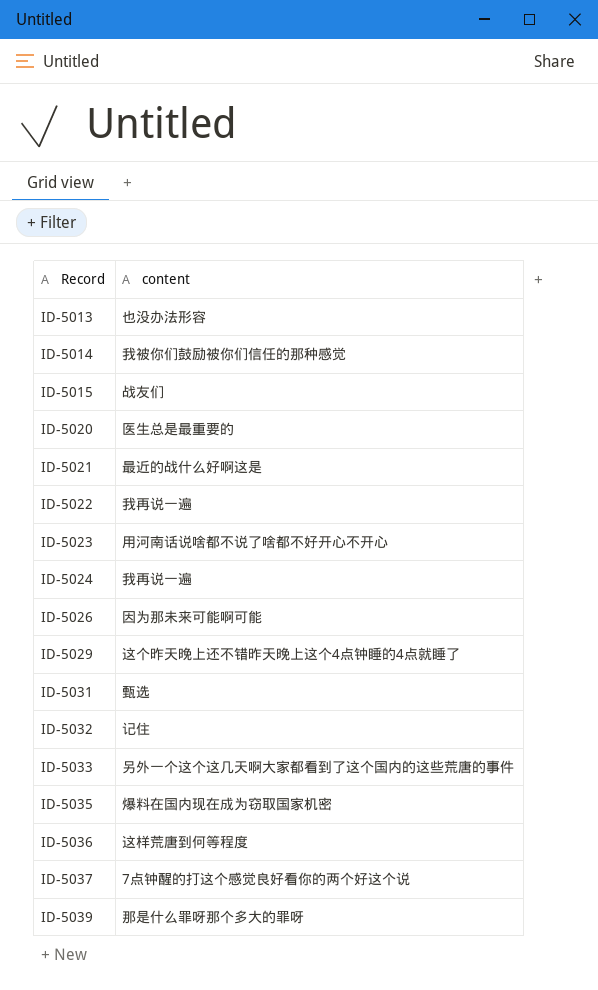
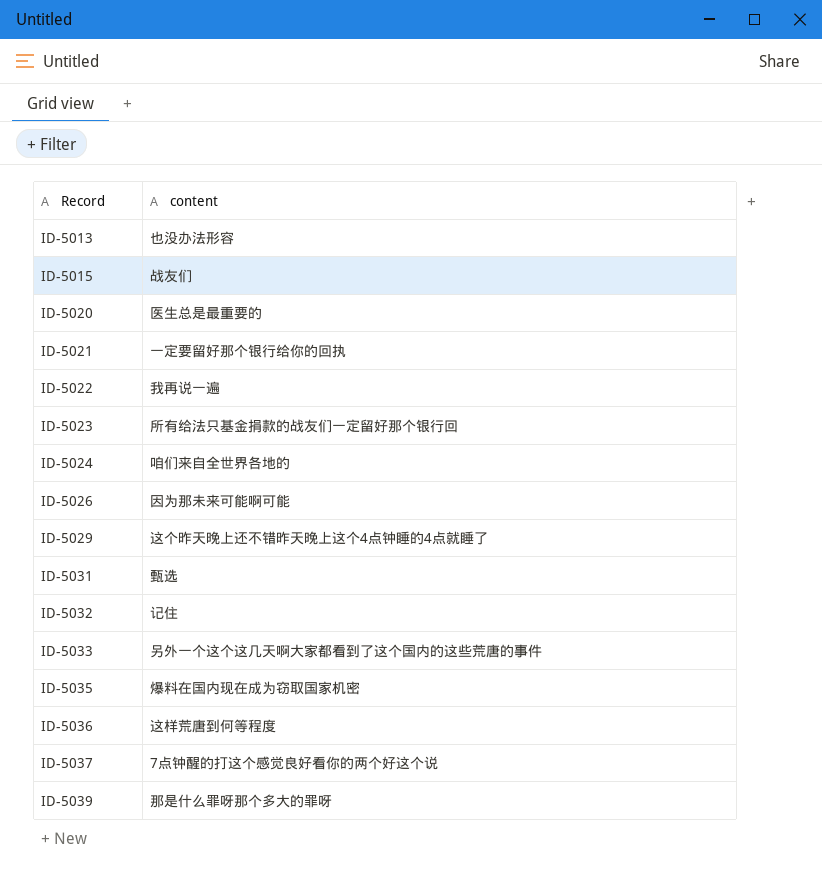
row ID-5014: 我被你们鼓励被你们信任的那种感觉 -> none
ID-5021 | content: 最近的战什么好啊这是 -> 一定要留好那个银行给你的回执
ID-5023 | content: 用河南话说啥都不说了啥都不好开心不开心 -> 所有给法只基金捐款的战友们一定留好那个银行回
ID-5024 | content: 我再说一遍 -> 咱们来自全世界各地的

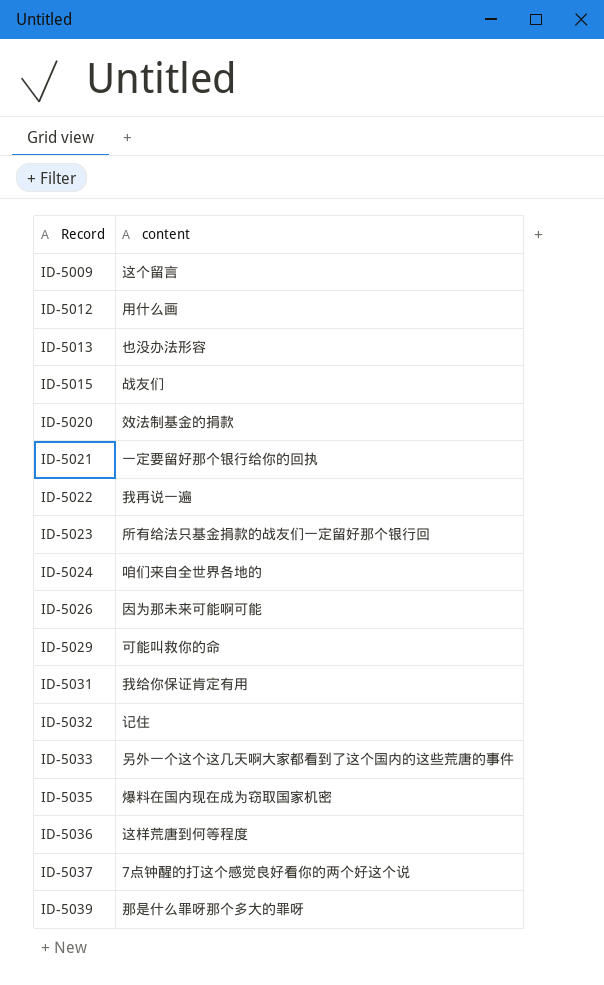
row ID-5009: none -> 这个留言
row ID-5012: none -> 用什么画
ID-5020 | content: 医生总是最重要的 -> 效法制基金的捐款
ID-5029 | content: 这个昨天晚上还不错昨天晚上这个4点钟睡的4点就睡了 -> 可能叫救你的命
ID-5031 | content: 甄选 -> 我给你保证肯定有用

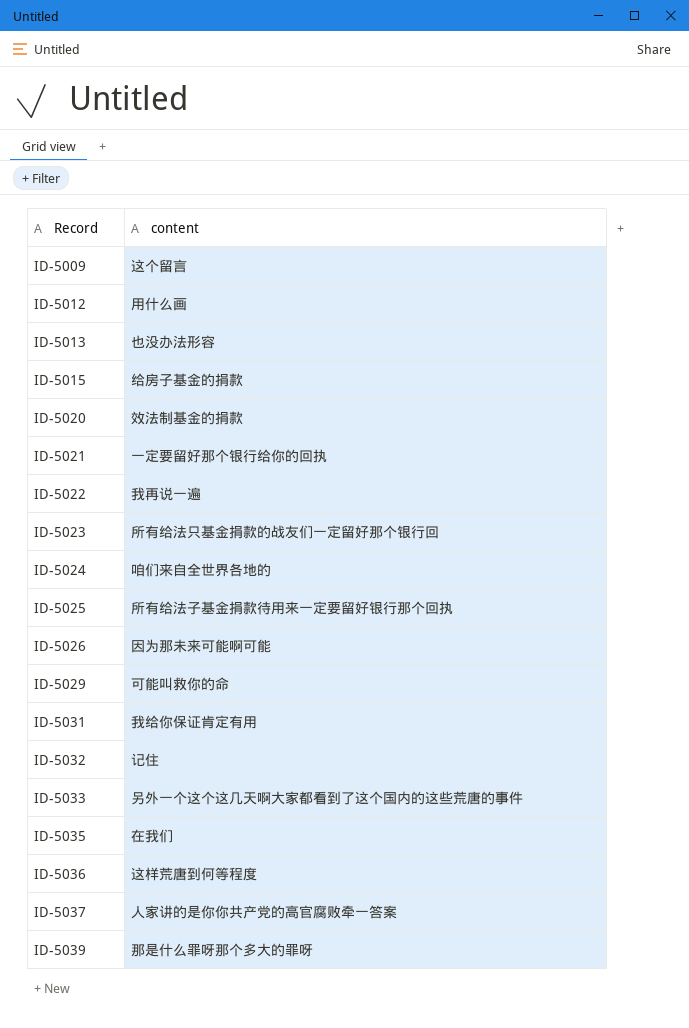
ID-5015 | content: 战友们 -> 给房子基金的捐款
row ID-5025: none -> 所有给法子基金捐款待用来一定要留好银行那个回执
ID-5035 | content: 爆料在国内现在成为窃取国家机密 -> 在我们
ID-5037 | content: 7点钟醒的打这个感觉良好看你的两个好这个说 -> 人家讲的是你你共产党的高官腐败牵一答案

